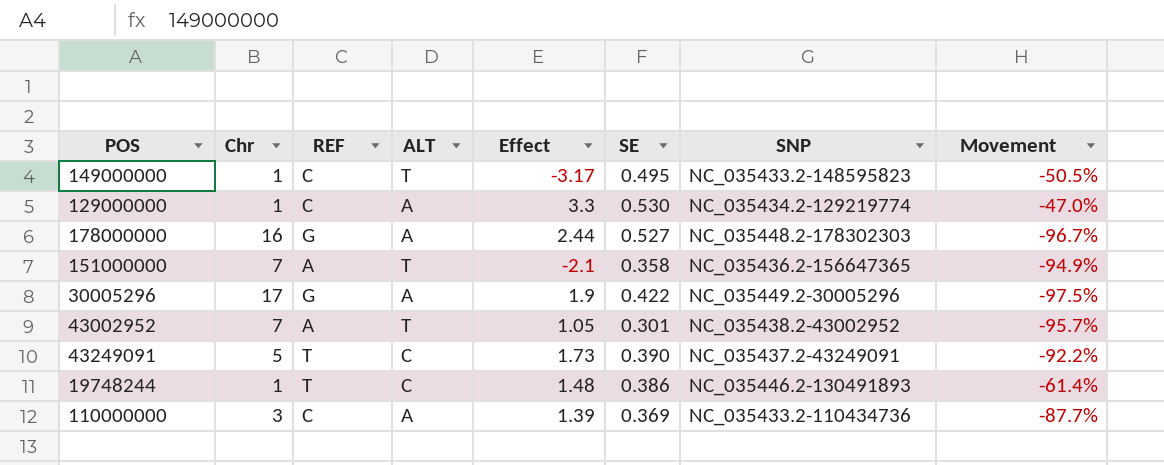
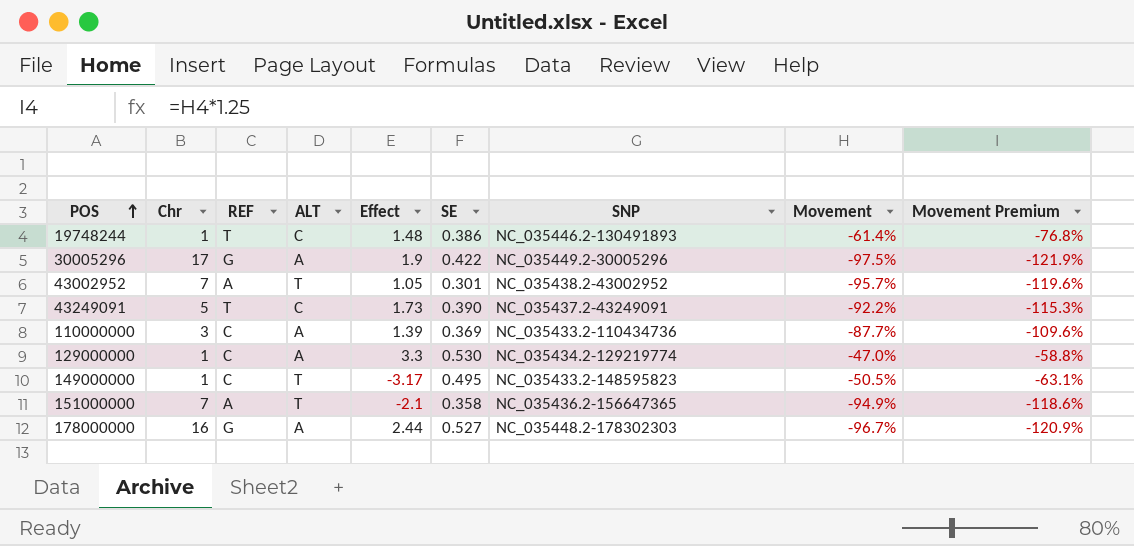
row order: none -> POS ascending
column Movement Premium | formula: none -> [Movement] * 1.25

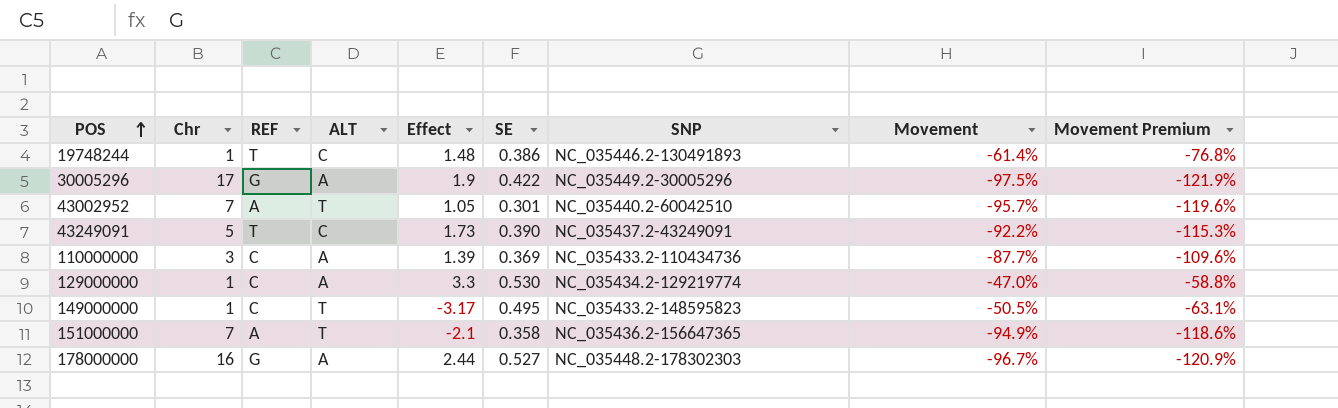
43002952 | SNP: NC_035438.2-43002952 -> NC_035440.2-60042510

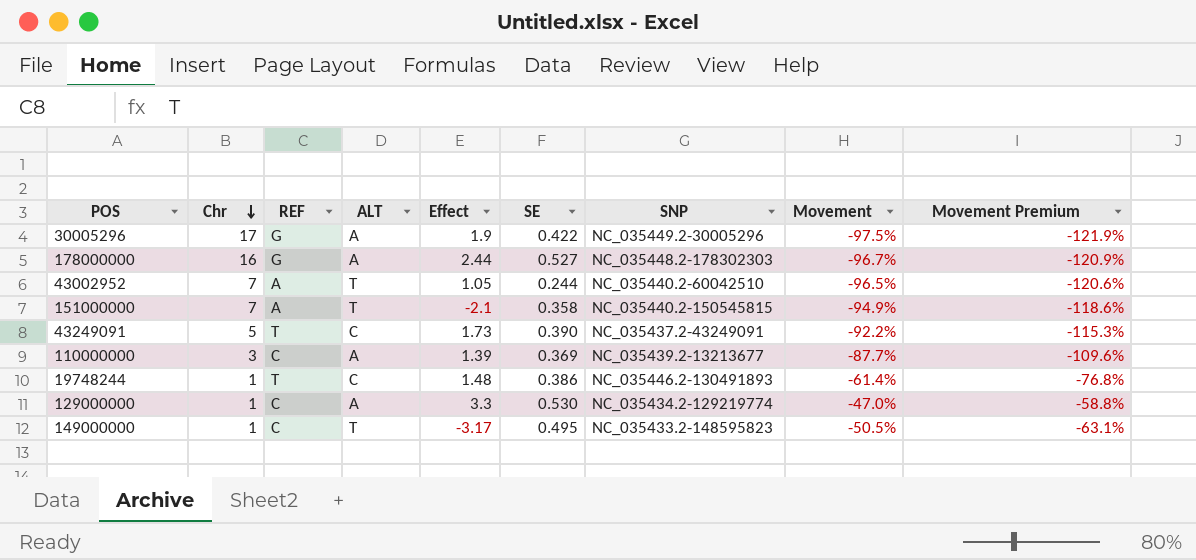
row order: POS ascending -> Chr descending
43002952 | SE: 0.301 -> 0.244
43002952 | Movement: -95.7% -> -96.5%
43002952 | Movement Premium: -119.6% -> -120.6%
151000000 | SNP: NC_035436.2-156647365 -> NC_035440.2-150545815
110000000 | SNP: NC_035433.2-110434736 -> NC_035439.2-13213677

